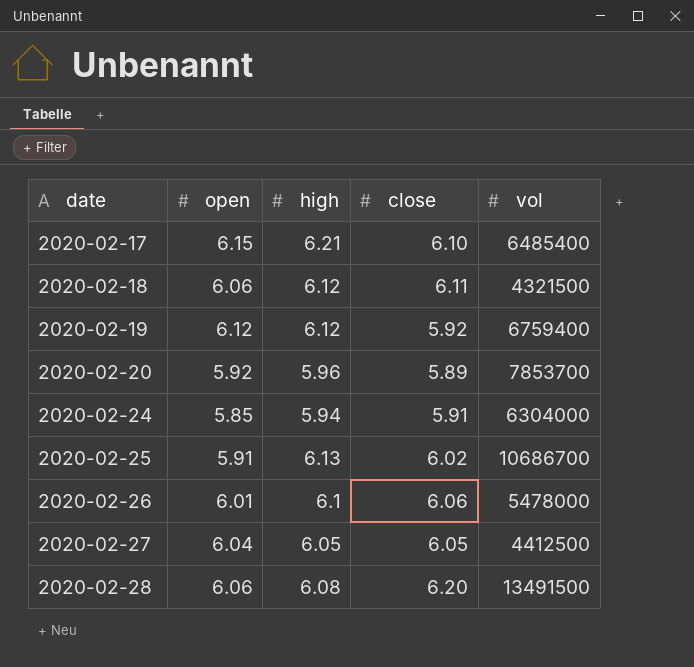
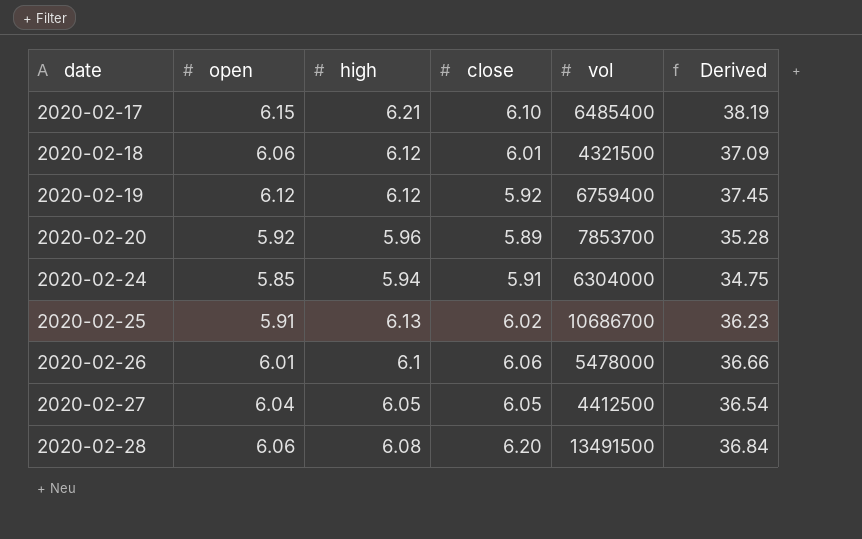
column Derived | formula: none -> [open] * [high]
2020-02-18 | close: 6.11 -> 6.01

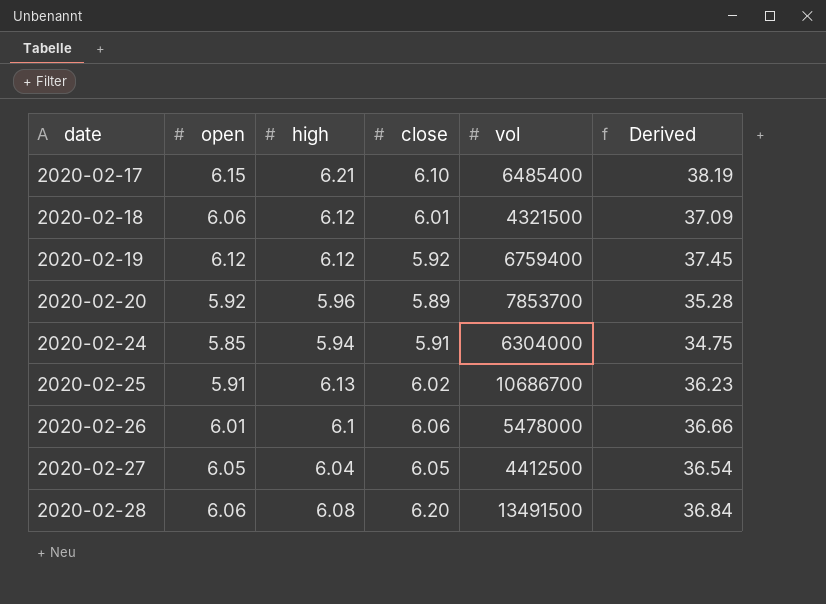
2020-02-27 | open: 6.04 -> 6.05
2020-02-27 | high: 6.05 -> 6.04

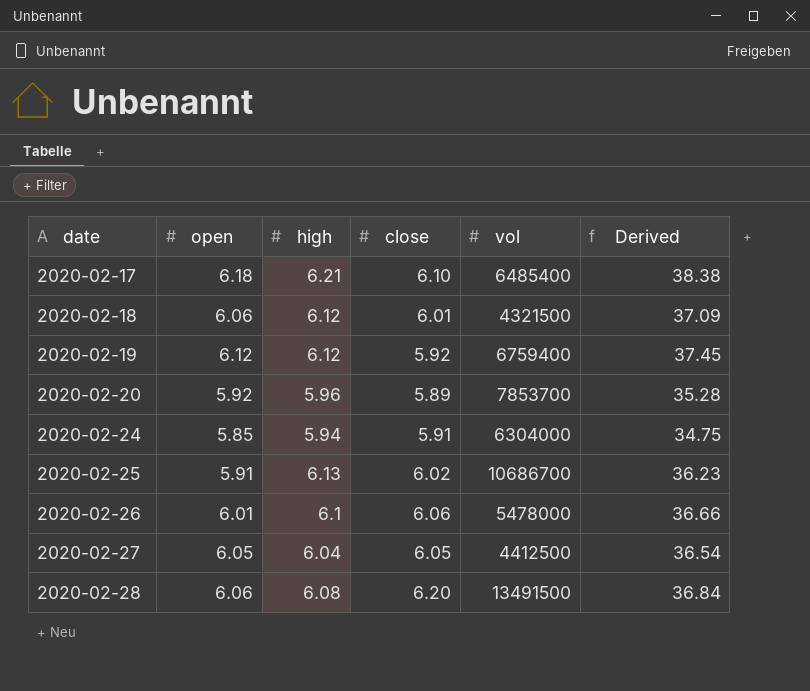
2020-02-17 | open: 6.15 -> 6.18
2020-02-17 | Derived: 38.19 -> 38.38

